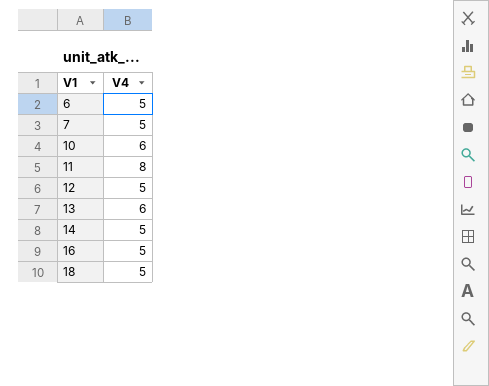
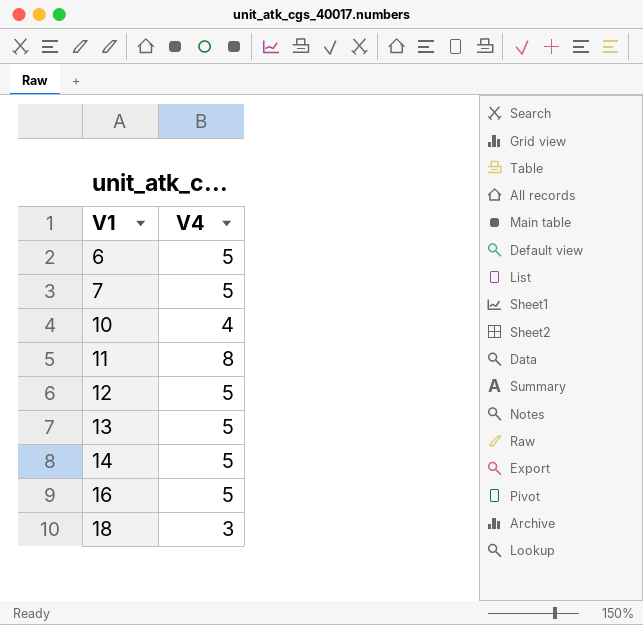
10 | V4: 6 -> 4
13 | V4: 6 -> 5
18 | V4: 5 -> 3

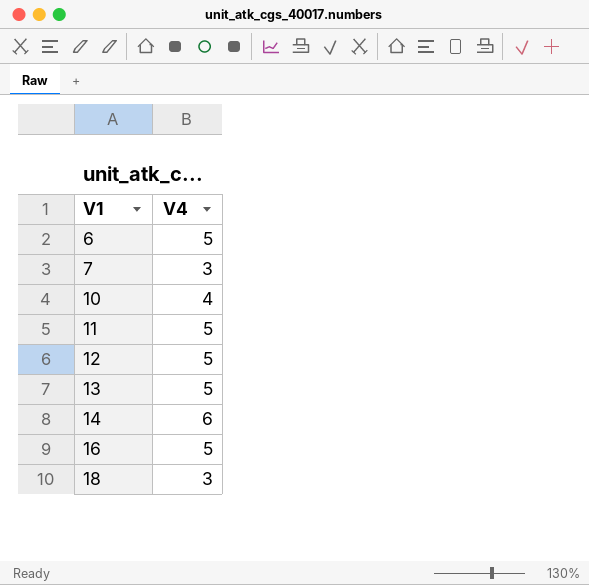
7 | V4: 5 -> 3
11 | V4: 8 -> 5
14 | V4: 5 -> 6

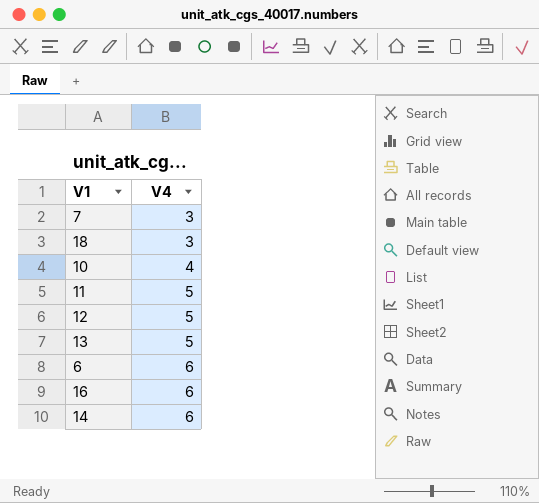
row order: V1 ascending -> V4 ascending
6 | V4: 5 -> 6
16 | V4: 5 -> 6

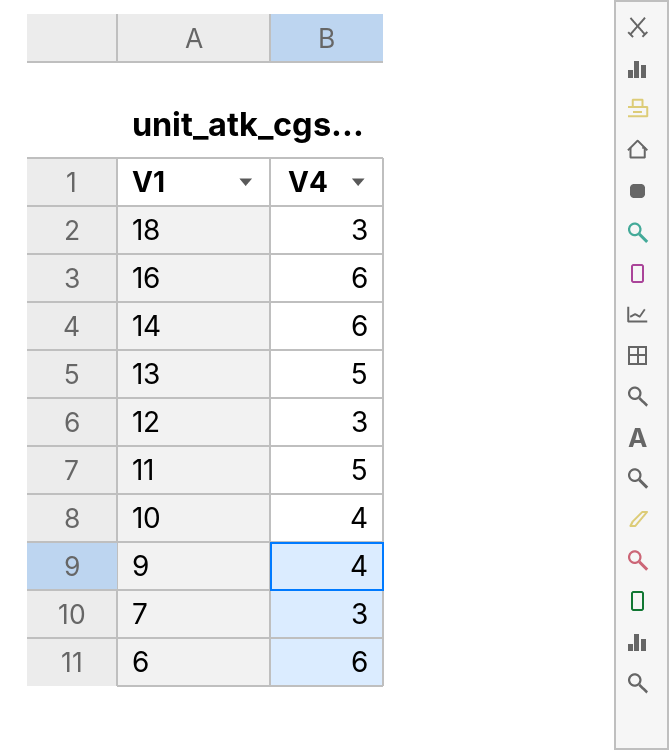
row order: V4 ascending -> V1 descending
12 | V4: 5 -> 3
row 9: none -> 4

